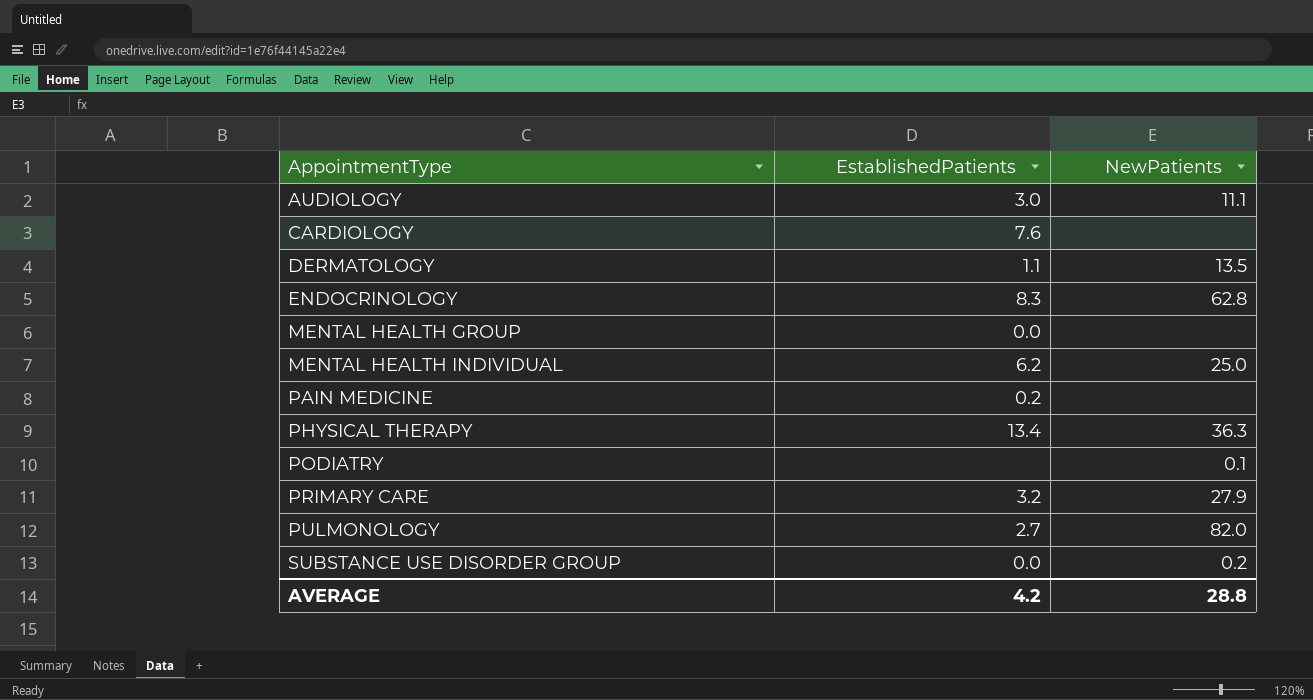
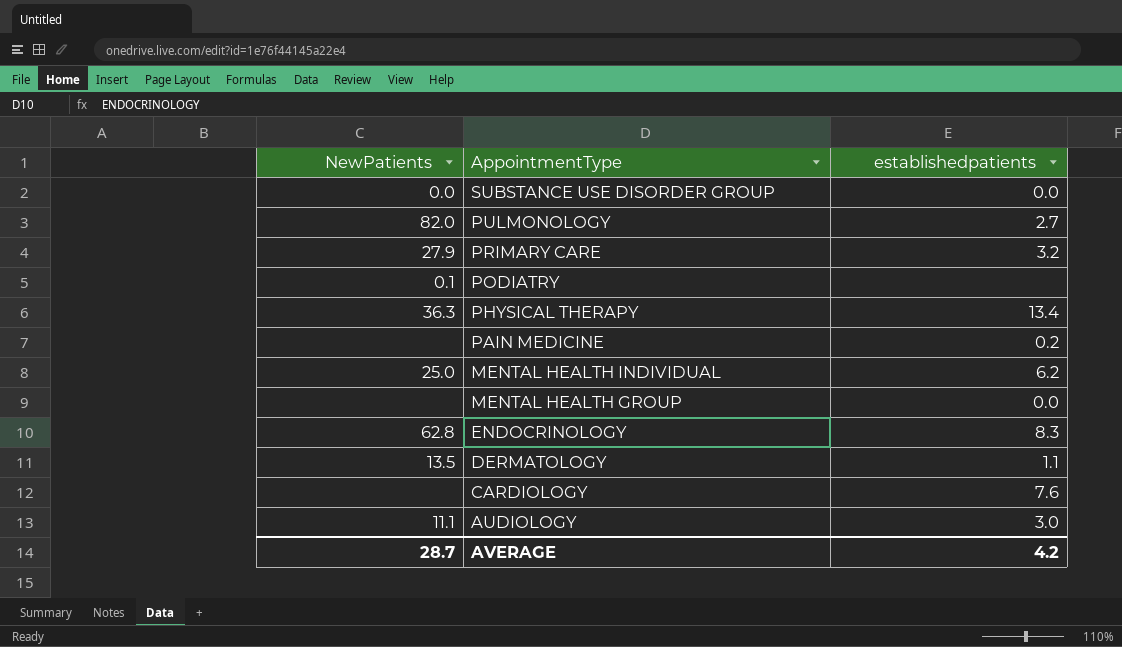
row order: AppointmentType ascending -> AppointmentType descending
column NewPatients | position: 3 -> 1
column name: EstablishedPatients -> establishedpatients
SUBSTANCE USE DISORDER GROUP | NewPatients: 0.2 -> 0.0
AVERAGE | NewPatients: 28.8 -> 28.7

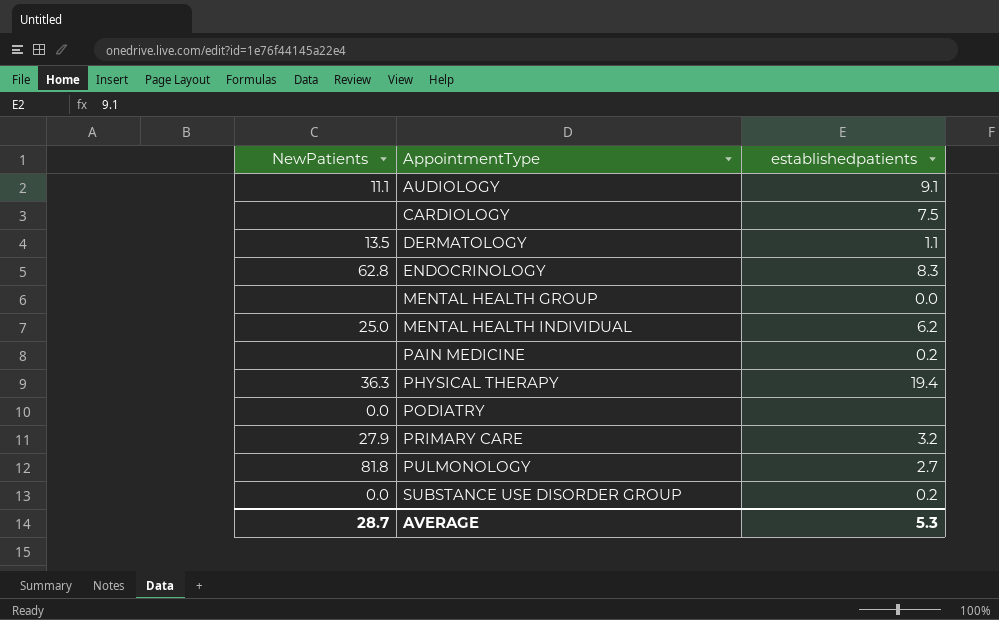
row order: AppointmentType descending -> AppointmentType ascending
AUDIOLOGY | establishedpatients: 3.0 -> 9.1
CARDIOLOGY | establishedpatients: 7.6 -> 7.5
PHYSICAL THERAPY | establishedpatients: 13.4 -> 19.4
PODIATRY | NewPatients: 0.1 -> 0.0
PULMONOLOGY | NewPatients: 82.0 -> 81.8
SUBSTANCE USE DISORDER GROUP | establishedpatients: 0.0 -> 0.2
AVERAGE | establishedpatients: 4.2 -> 5.3

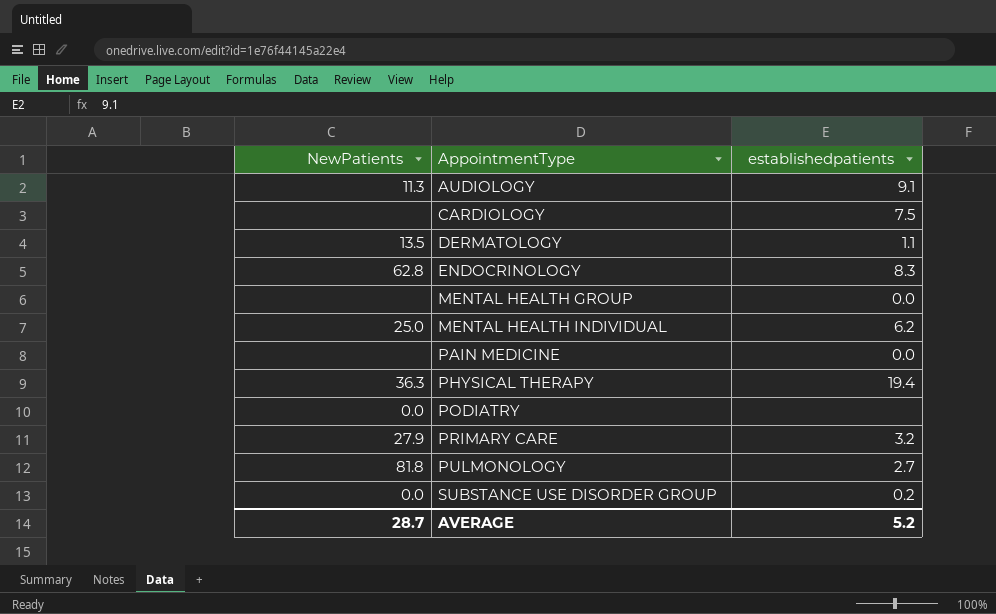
AUDIOLOGY | NewPatients: 11.1 -> 11.3
PAIN MEDICINE | establishedpatients: 0.2 -> 0.0
AVERAGE | establishedpatients: 5.3 -> 5.2

